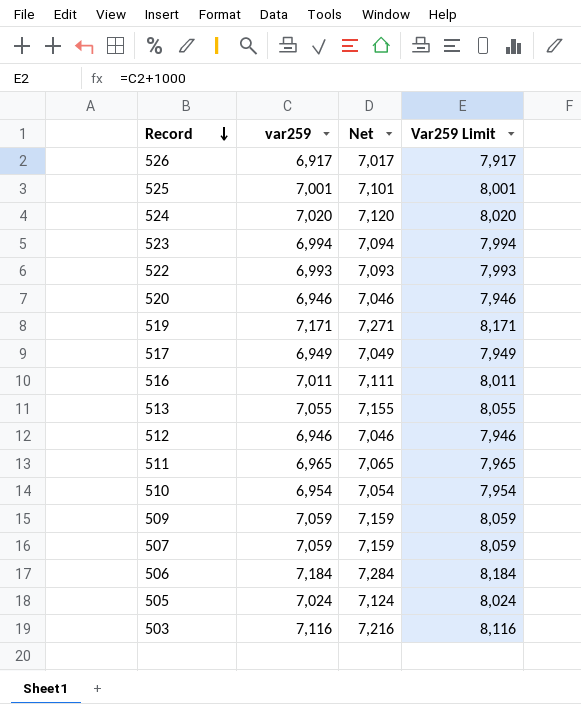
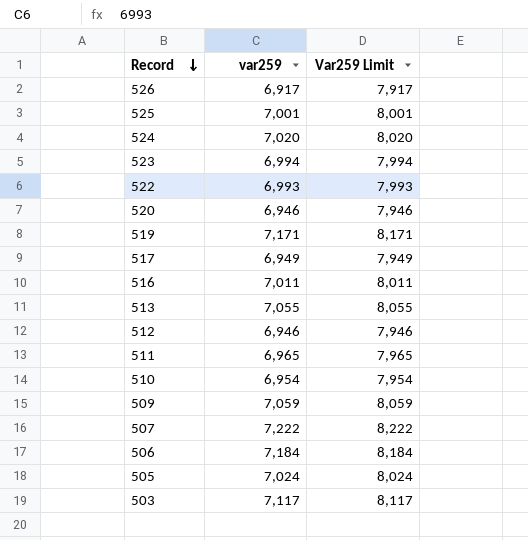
column Net | formula: [var259] + 100 -> none
507 | var259: 7,059 -> 7,222
507 | Var259 Limit: 8,059 -> 8,222
503 | var259: 7,116 -> 7,117
503 | Var259 Limit: 8,116 -> 8,117

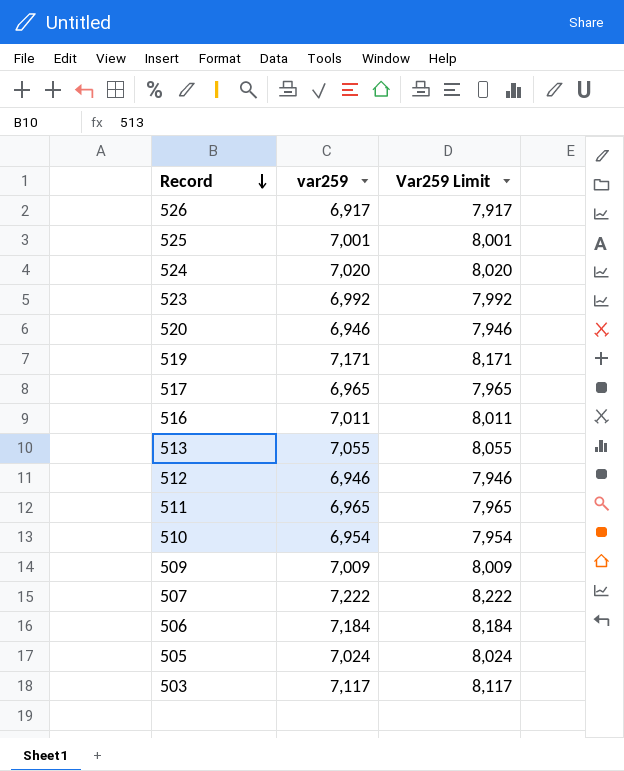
row 522: 6,993 | 7,993 -> none
523 | var259: 6,994 -> 6,992
523 | Var259 Limit: 7,994 -> 7,992
517 | var259: 6,949 -> 6,965
517 | Var259 Limit: 7,949 -> 7,965
509 | var259: 7,059 -> 7,009
509 | Var259 Limit: 8,059 -> 8,009

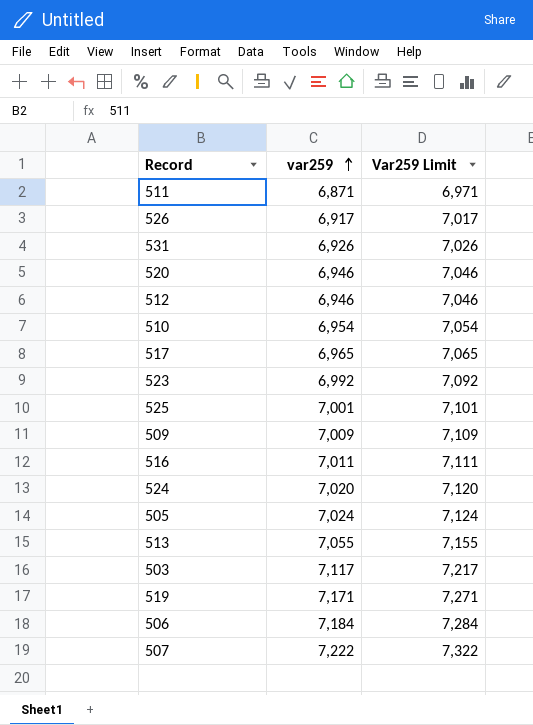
row order: Record descending -> var259 ascending
column Var259 Limit | formula: [var259] + 1000 -> [var259] + 100
511 | var259: 6,965 -> 6,871
row 531: none -> 6,926 | 7,026

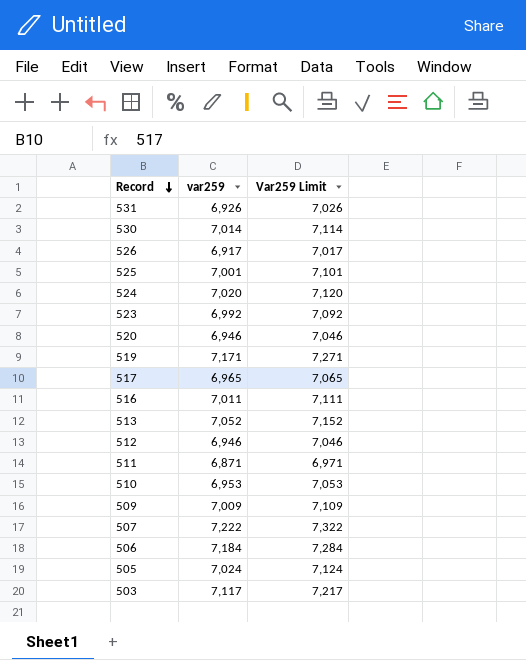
row order: var259 ascending -> Record descending
row 530: none -> 7,014 | 7,114
513 | var259: 7,055 -> 7,052
513 | Var259 Limit: 7,155 -> 7,152
510 | var259: 6,954 -> 6,953
510 | Var259 Limit: 7,054 -> 7,053

